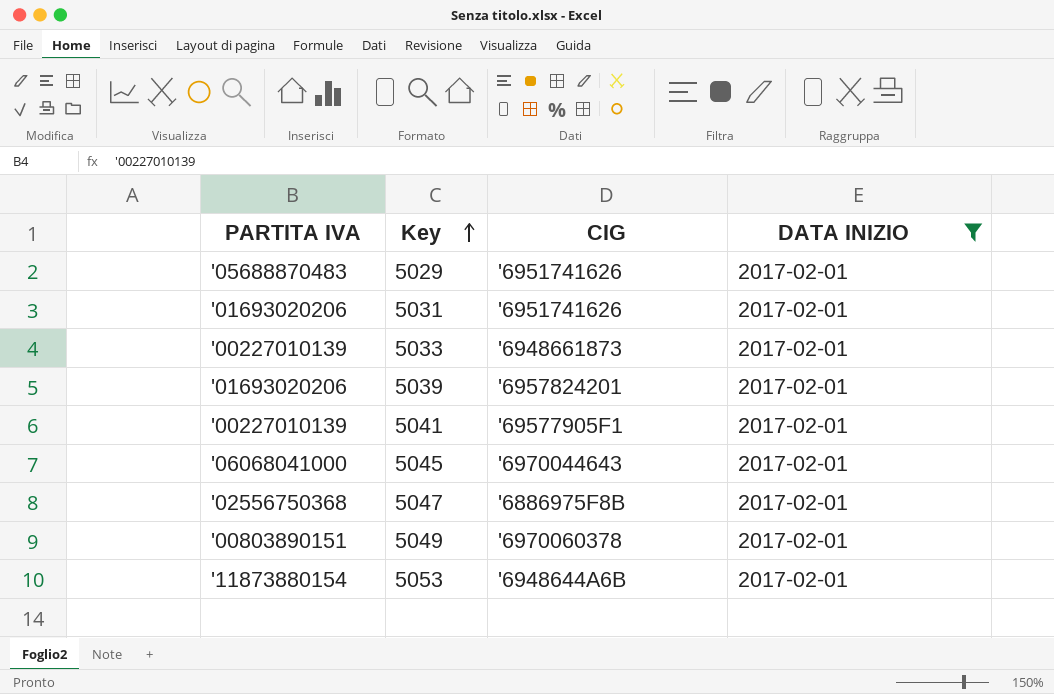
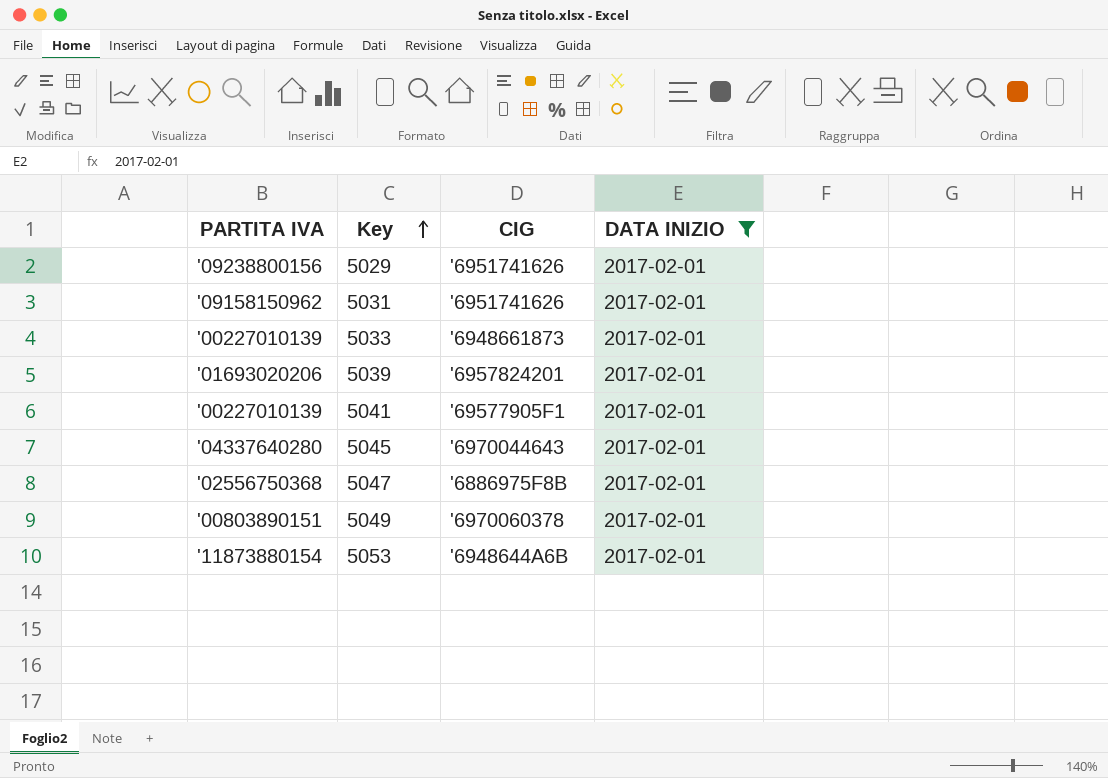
5029 | PARTITA IVA: '05688870483 -> '09238800156
5031 | PARTITA IVA: '01693020206 -> '09158150962
5045 | PARTITA IVA: '06068041000 -> '04337640280

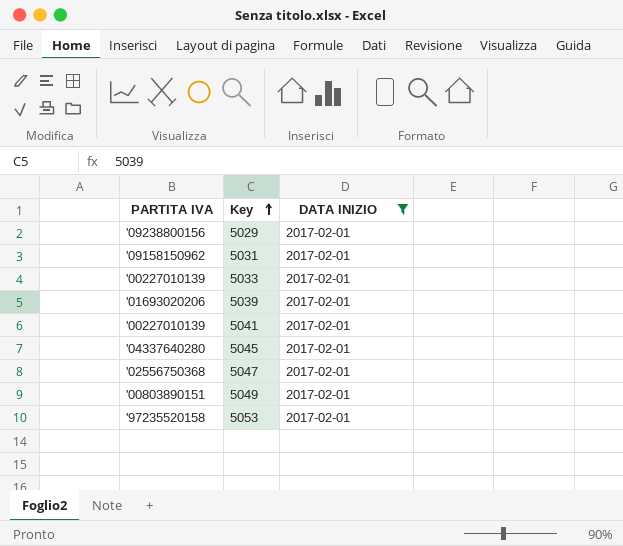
column CIG | position: 3 -> none
5053 | PARTITA IVA: '11873880154 -> '97235520158

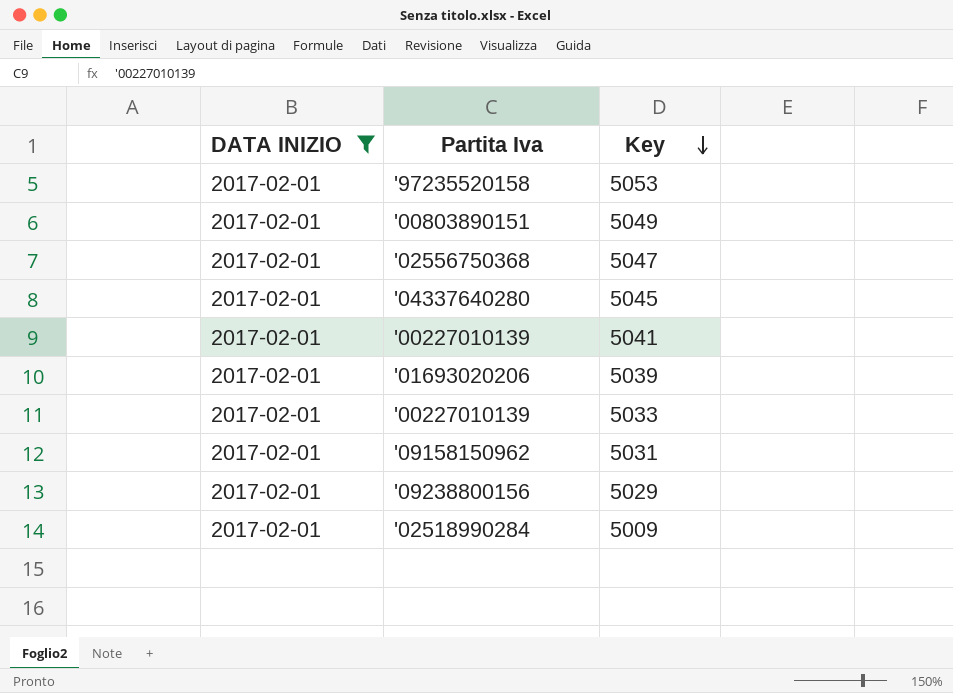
row order: Key ascending -> Key descending
column DATA INIZIO | position: 3 -> 1
column name: PARTITA IVA -> Partita Iva
row 5009: none -> 2017-02-01 | '02518990284

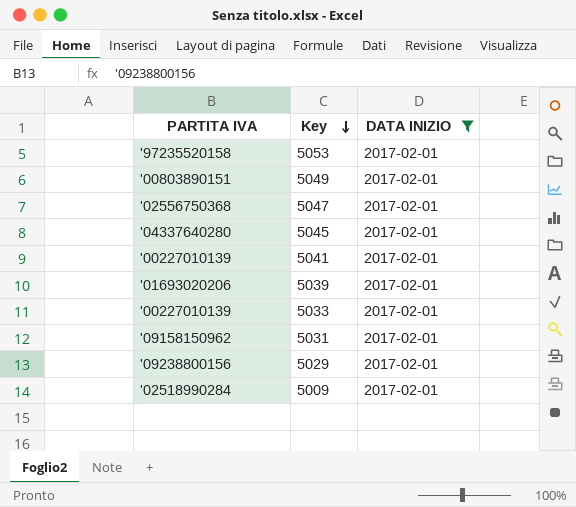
column name: Partita Iva -> PARTITA IVA
column DATA INIZIO | position: 1 -> 3

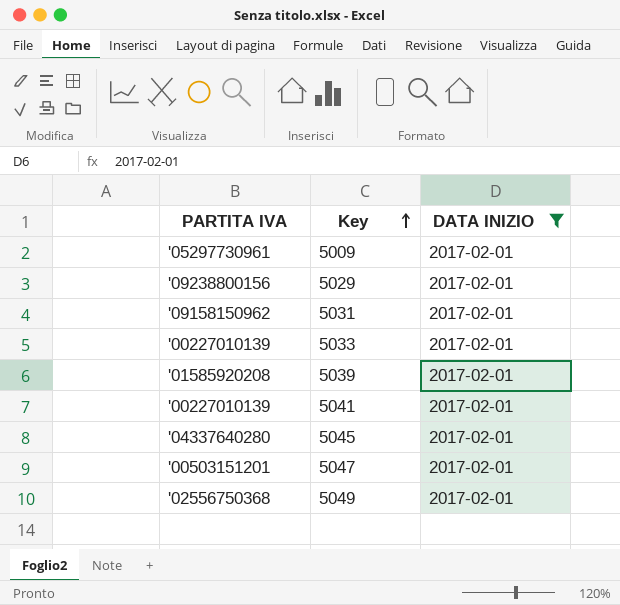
row order: Key descending -> Key ascending
row 5053: '97235520158 | 2017-02-01 -> none
5009 | PARTITA IVA: '02518990284 -> '05297730961
5039 | PARTITA IVA: '01693020206 -> '01585920208
5047 | PARTITA IVA: '02556750368 -> '00503151201
5049 | PARTITA IVA: '00803890151 -> '02556750368

